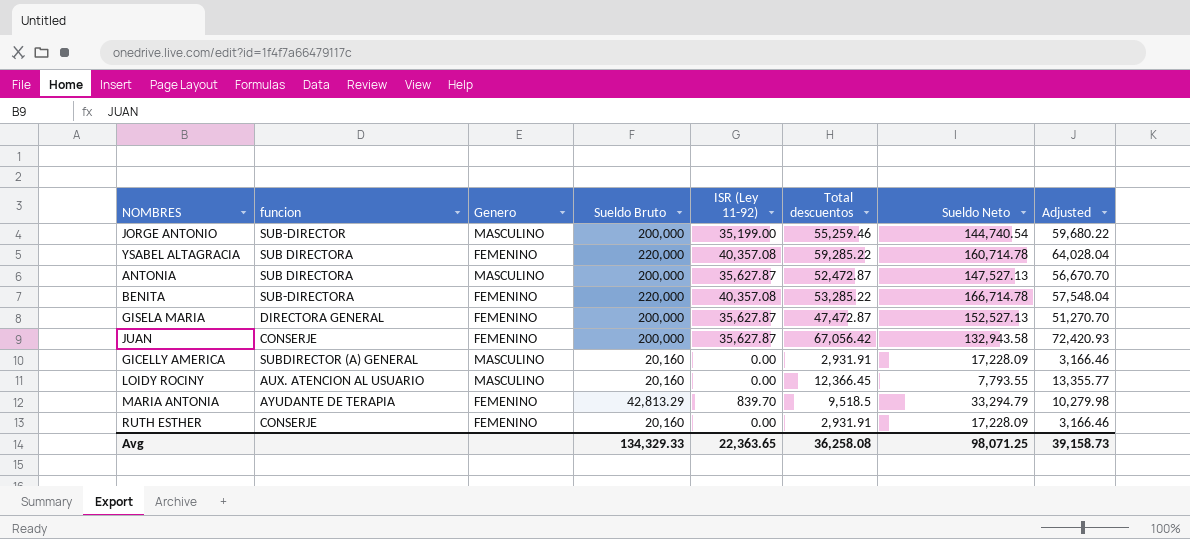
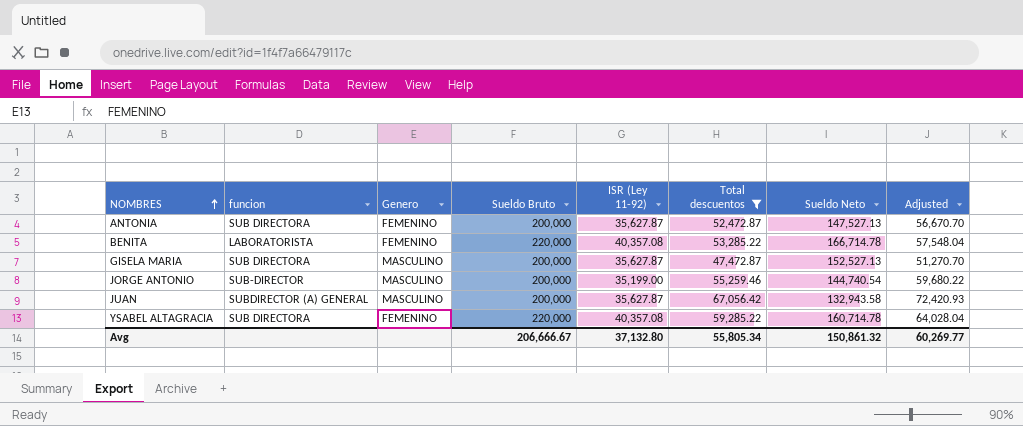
filter: none -> Total descuentos >= 47,472.87
row order: none -> NOMBRES ascending
ANTONIA | Genero: MASCULINO -> FEMENINO
BENITA | funcion: SUB-DIRECTORA -> LABORATORISTA
GISELA MARIA | funcion: DIRECTORA GENERAL -> SUB DIRECTORA
GISELA MARIA | Genero: FEMENINO -> MASCULINO
JUAN | funcion: CONSERJE -> SUBDIRECTOR (A) GENERAL
JUAN | Genero: FEMENINO -> MASCULINO
Avg | Sueldo Bruto: 134,329.33 -> 206,666.67
Avg | ISR (Ley 11-92): 22,363.65 -> 37,132.80
Avg | Total descuentos: 36,258.08 -> 55,805.34
Avg | Sueldo Neto: 98,071.25 -> 150,861.32
Avg | Adjusted: 39,158.73 -> 60,269.77

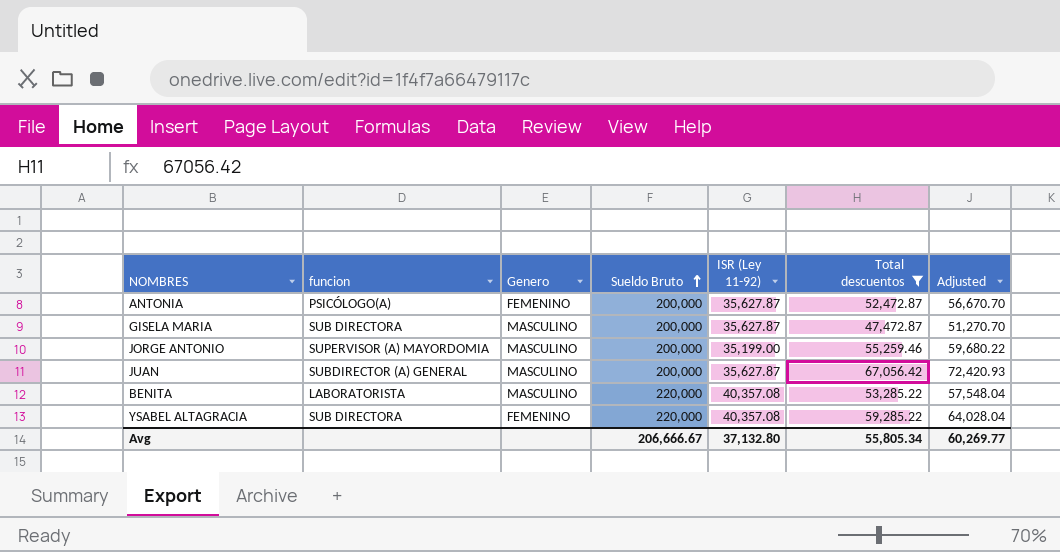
row order: NOMBRES ascending -> Sueldo Bruto ascending
column Sueldo Neto | formula: [Sueldo Bruto] - [Total descuentos] -> none
ANTONIA | funcion: SUB DIRECTORA -> PSICÓLOGO(A)
JORGE ANTONIO | funcion: SUB-DIRECTOR -> SUPERVISOR (A) MAYORDOMIA
BENITA | Genero: FEMENINO -> MASCULINO

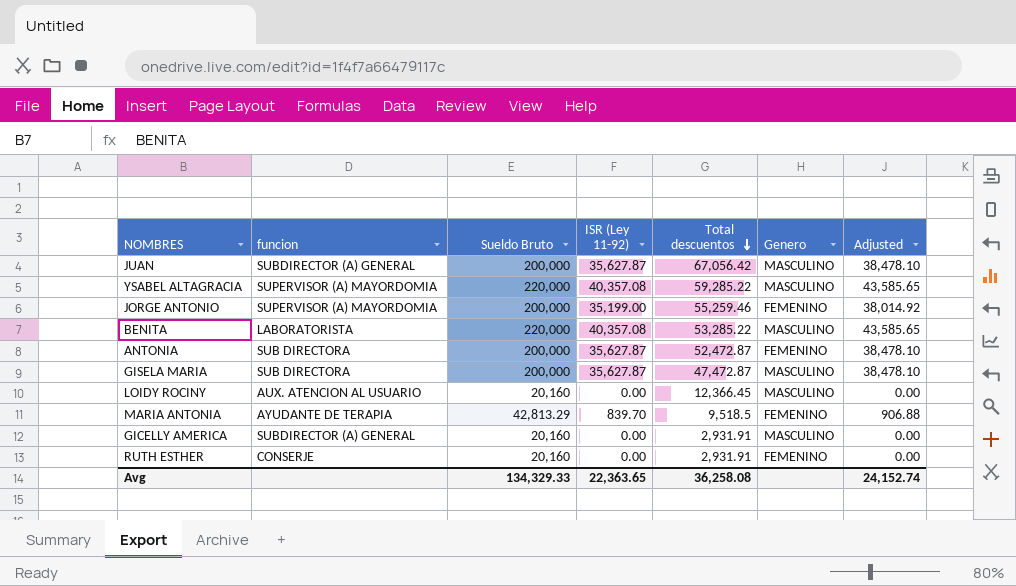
filter: Total descuentos >= 47,472.87 -> none
row order: Sueldo Bruto ascending -> Total descuentos descending
column Genero | position: 3 -> 6
column Adjusted | formula: [Total descuentos] * 1.08 -> [ISR (Ley 11-92)] * 1.08
YSABEL ALTAGRACIA | funcion: SUB DIRECTORA -> SUPERVISOR (A) MAYORDOMIA
YSABEL ALTAGRACIA | Genero: FEMENINO -> MASCULINO
JORGE ANTONIO | Genero: MASCULINO -> FEMENINO
ANTONIA | funcion: PSICÓLOGO(A) -> SUB DIRECTORA
Avg | Sueldo Bruto: 206,666.67 -> 134,329.33
Avg | ISR (Ley 11-92): 37,132.80 -> 22,363.65
Avg | Total descuentos: 55,805.34 -> 36,258.08
Avg | Adjusted: 60,269.77 -> 24,152.74

